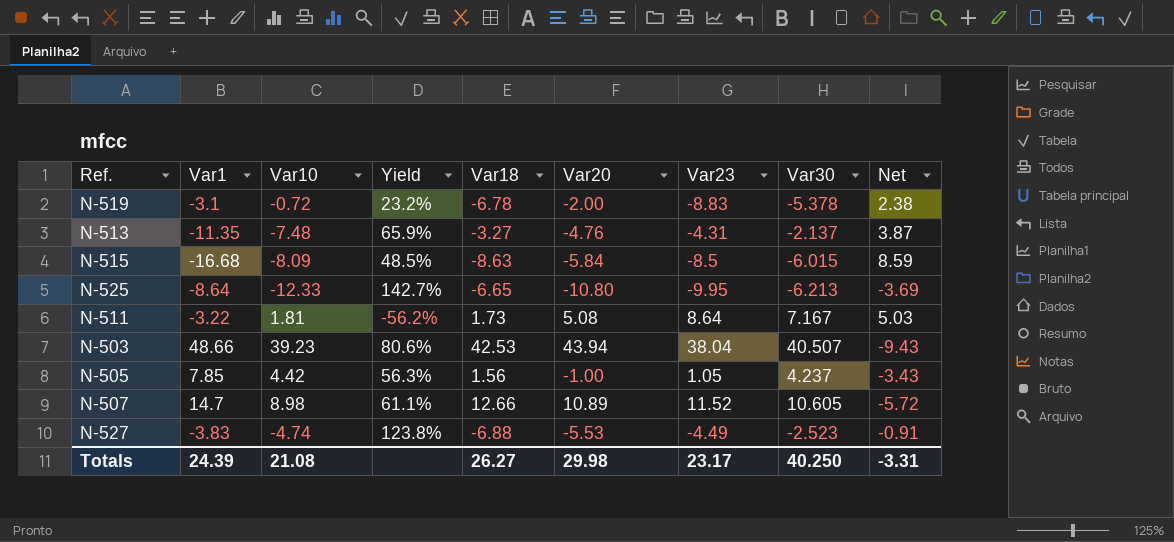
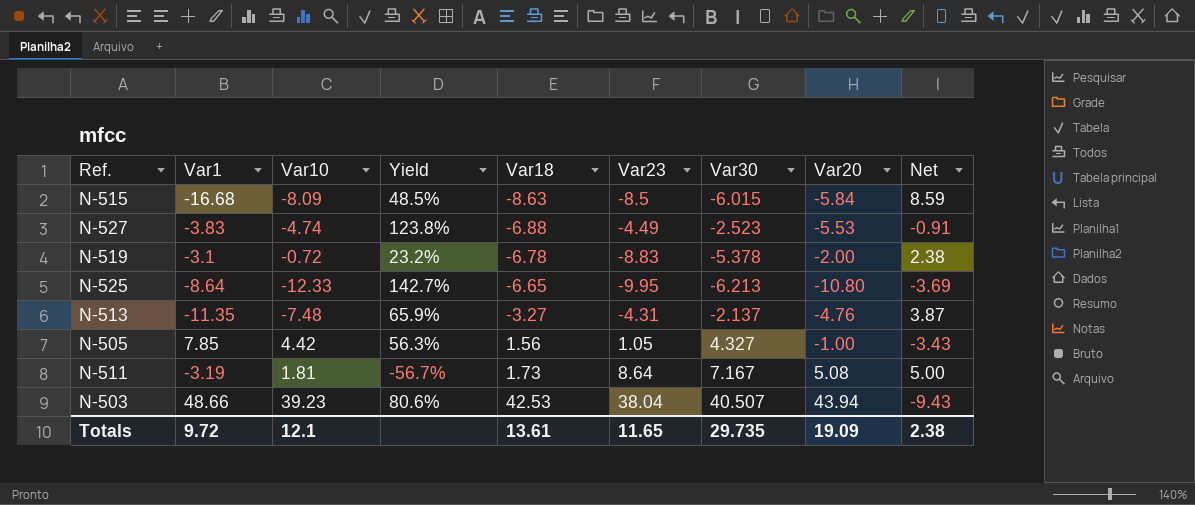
row order: none -> Var18 ascending
column Var20 | position: 6 -> 8
row N-507: 14.7 | 8.98 | 61.1% | 12.66 | 10.89 | 11.52 | 10.605 | -5.72 -> none
N-505 | Var30: 4.237 -> 4.327
N-511 | Var1: -3.22 -> -3.19
N-511 | Yield: -56.2% -> -56.7%
N-511 | Net: 5.03 -> 5.00
Totals | Var1: 24.39 -> 9.72
Totals | Var10: 21.08 -> 12.1
Totals | Var18: 26.27 -> 13.61
Totals | Var23: 23.17 -> 11.65
Totals | Var30: 40.250 -> 29.735
Totals | Var20: 29.98 -> 19.09
Totals | Net: -3.31 -> 2.38

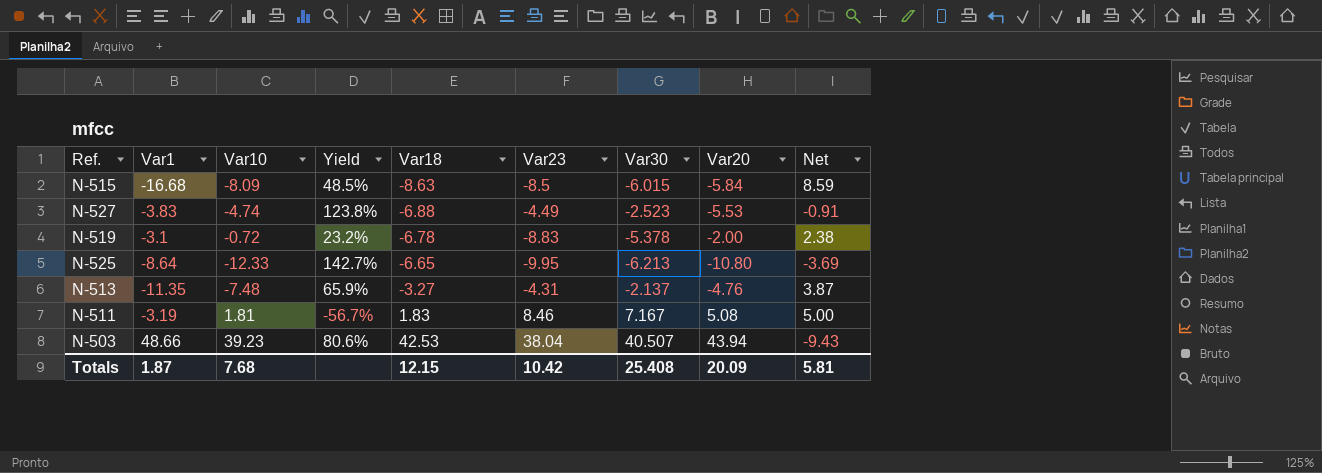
row N-505: 7.85 | 4.42 | 56.3% | 1.56 | 1.05 | 4.327 | -1.00 | -3.43 -> none
N-511 | Var18: 1.73 -> 1.83
N-511 | Var23: 8.64 -> 8.46
Totals | Var1: 9.72 -> 1.87
Totals | Var10: 12.1 -> 7.68
Totals | Var18: 13.61 -> 12.15
Totals | Var23: 11.65 -> 10.42
Totals | Var30: 29.735 -> 25.408
Totals | Var20: 19.09 -> 20.09
Totals | Net: 2.38 -> 5.81

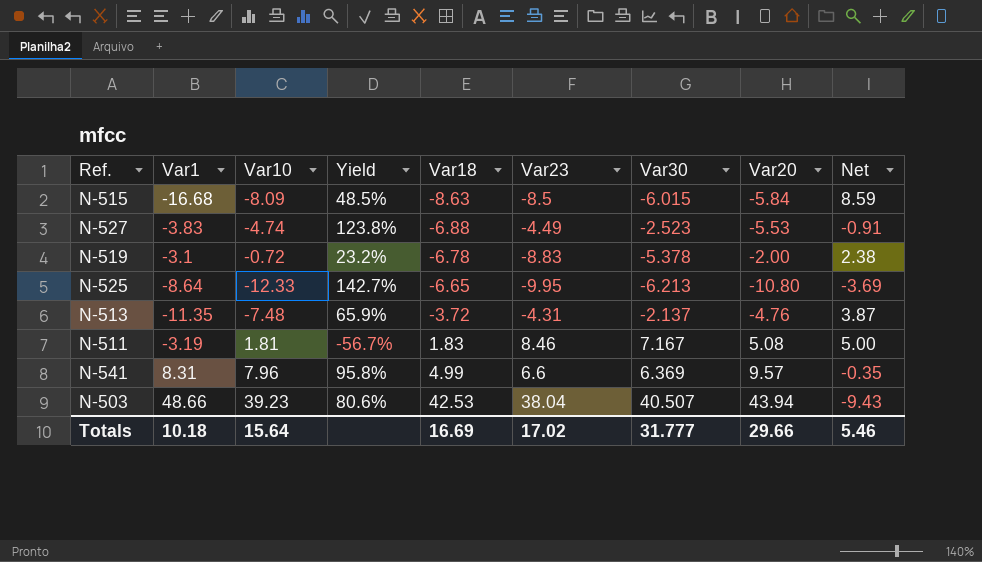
N-513 | Var18: -3.27 -> -3.72
row N-541: none -> 8.31 | 7.96 | 95.8% | 4.99 | 6.6 | 6.369 | 9.57 | -0.35
Totals | Var1: 1.87 -> 10.18
Totals | Var10: 7.68 -> 15.64
Totals | Var18: 12.15 -> 16.69
Totals | Var23: 10.42 -> 17.02
Totals | Var30: 25.408 -> 31.777
Totals | Var20: 20.09 -> 29.66
Totals | Net: 5.81 -> 5.46

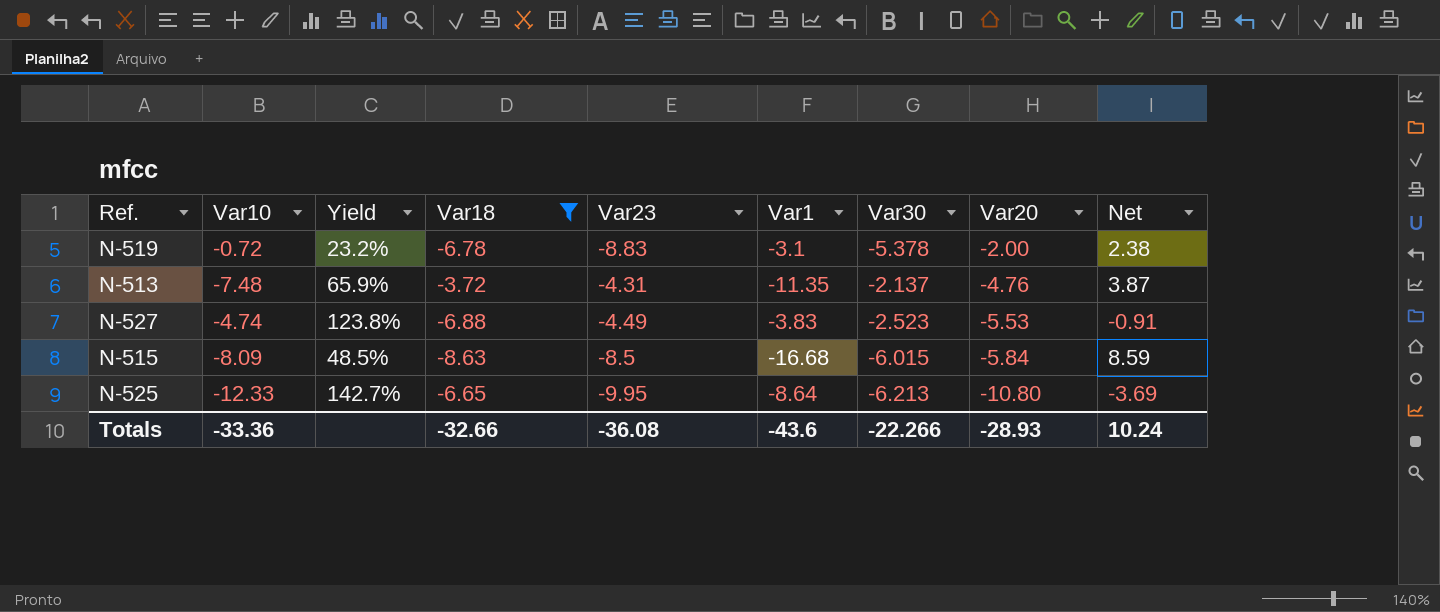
filter: none -> Var18 <= -3.72
row order: Var18 ascending -> Var20 descending
column Var1 | position: 2 -> 6
Totals | Var10: 15.64 -> -33.36
Totals | Var18: 16.69 -> -32.66
Totals | Var23: 17.02 -> -36.08
Totals | Var1: 10.18 -> -43.6
Totals | Var30: 31.777 -> -22.266
Totals | Var20: 29.66 -> -28.93
Totals | Net: 5.46 -> 10.24

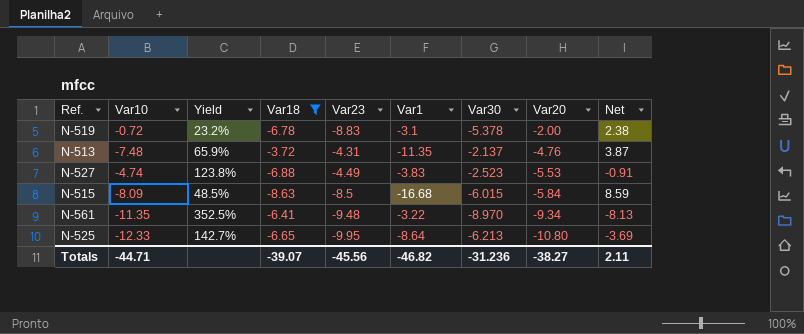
row N-561: none -> -11.35 | 352.5% | -6.41 | -9.48 | -3.22 | -8.970 | -9.34 | -8.13
Totals | Var10: -33.36 -> -44.71
Totals | Var18: -32.66 -> -39.07
Totals | Var23: -36.08 -> -45.56
Totals | Var1: -43.6 -> -46.82
Totals | Var30: -22.266 -> -31.236
Totals | Var20: -28.93 -> -38.27
Totals | Net: 10.24 -> 2.11

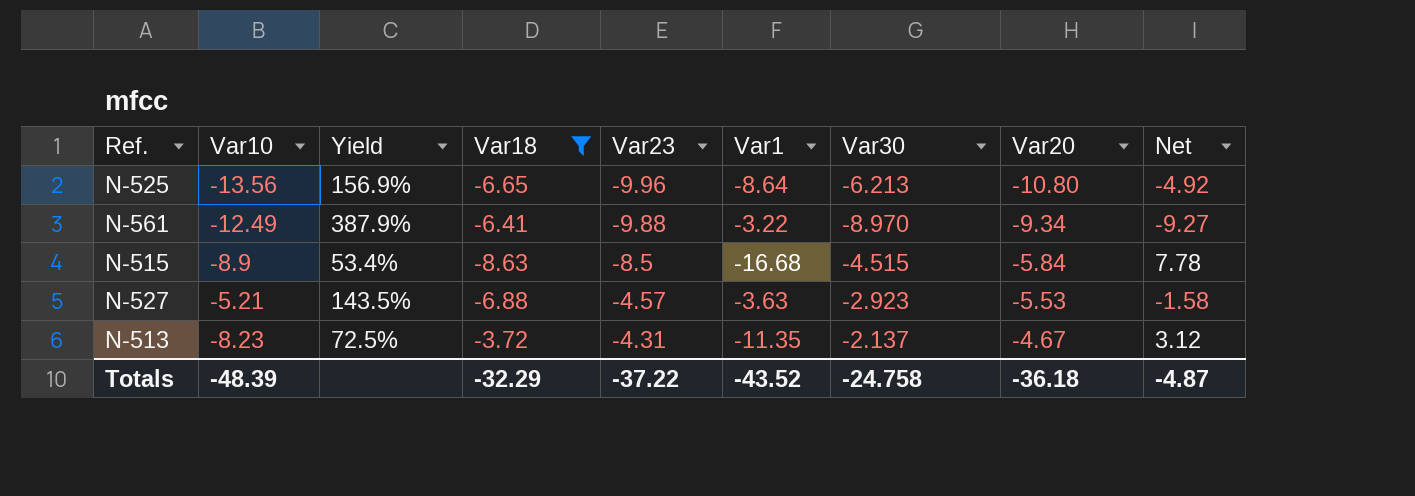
row order: Var20 descending -> Var23 ascending
row N-519: -0.72 | 23.2% | -6.78 | -8.83 | -3.1 | -5.378 | -2.00 | 2.38 -> none
N-525 | Var10: -12.33 -> -13.56
N-525 | Yield: 142.7% -> 156.9%
N-525 | Var23: -9.95 -> -9.96
N-525 | Net: -3.69 -> -4.92
N-561 | Var10: -11.35 -> -12.49
N-561 | Yield: 352.5% -> 387.9%
N-561 | Var23: -9.48 -> -9.88
N-561 | Net: -8.13 -> -9.27
N-515 | Var10: -8.09 -> -8.9
N-515 | Yield: 48.5% -> 53.4%
N-515 | Var30: -6.015 -> -4.515
N-515 | Net: 8.59 -> 7.78
N-527 | Var10: -4.74 -> -5.21
N-527 | Yield: 123.8% -> 143.5%
N-527 | Var23: -4.49 -> -4.57
N-527 | Var1: -3.83 -> -3.63
N-527 | Var30: -2.523 -> -2.923
N-527 | Net: -0.91 -> -1.58
N-513 | Var10: -7.48 -> -8.23
N-513 | Yield: 65.9% -> 72.5%
N-513 | Var20: -4.76 -> -4.67
N-513 | Net: 3.87 -> 3.12
Totals | Var10: -44.71 -> -48.39
Totals | Var18: -39.07 -> -32.29
Totals | Var23: -45.56 -> -37.22
Totals | Var1: -46.82 -> -43.52
Totals | Var30: -31.236 -> -24.758
Totals | Var20: -38.27 -> -36.18
Totals | Net: 2.11 -> -4.87

